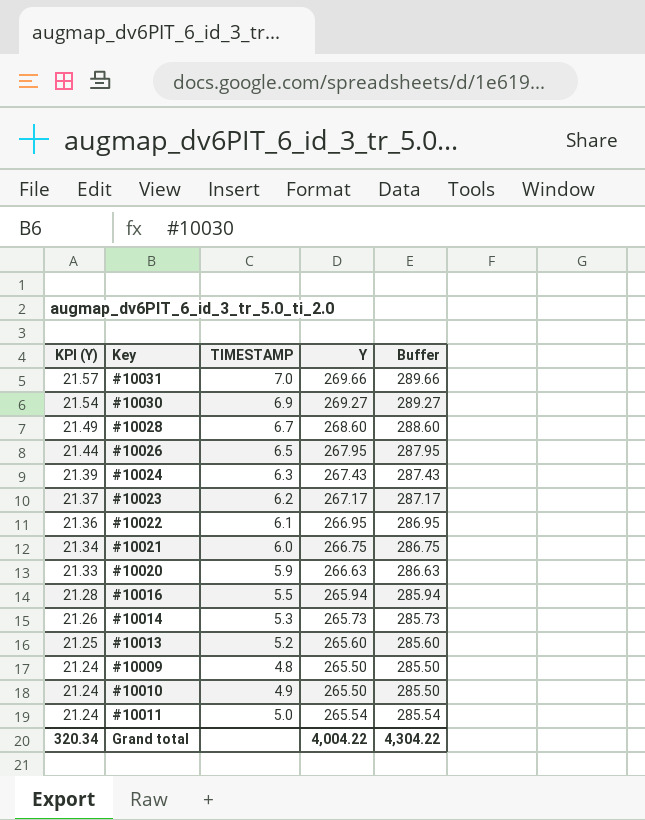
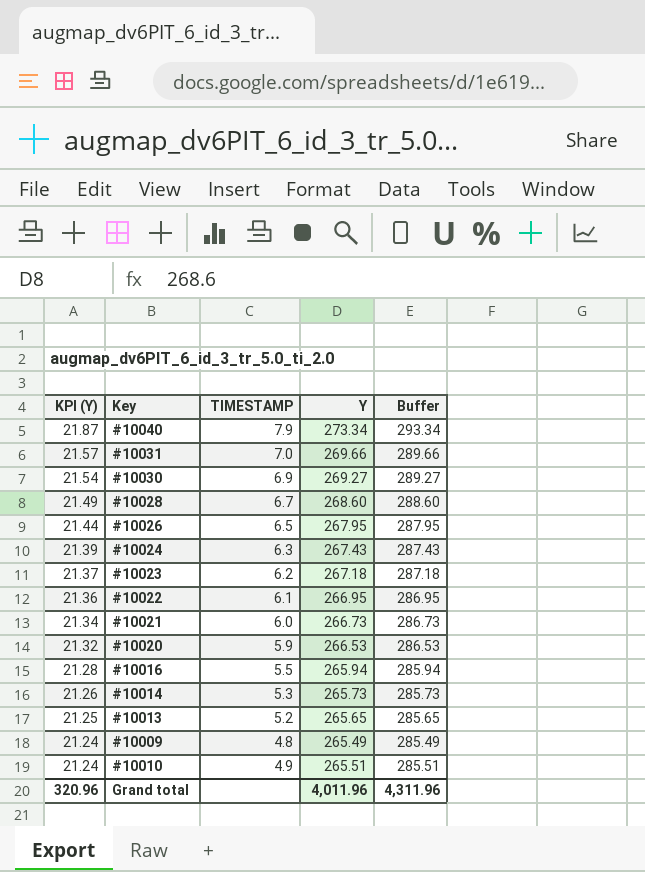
row #10011: 21.24 | 5.0 | 265.54 | 285.54 -> none
row #10040: none -> 21.87 | 7.9 | 273.34 | 293.34
#10023 | Y: 267.17 -> 267.18
#10023 | Buffer: 287.17 -> 287.18
#10021 | Y: 266.75 -> 266.73
#10021 | Buffer: 286.75 -> 286.73
#10020 | KPI (Y): 21.33 -> 21.32
#10020 | Y: 266.63 -> 266.53
#10020 | Buffer: 286.63 -> 286.53
#10013 | Y: 265.60 -> 265.65
#10013 | Buffer: 285.60 -> 285.65
#10009 | Y: 265.50 -> 265.49
#10009 | Buffer: 285.50 -> 285.49
#10010 | Y: 265.50 -> 265.51
#10010 | Buffer: 285.50 -> 285.51
Grand total | KPI (Y): 320.34 -> 320.96
Grand total | Y: 4,004.22 -> 4,011.96
Grand total | Buffer: 4,304.22 -> 4,311.96

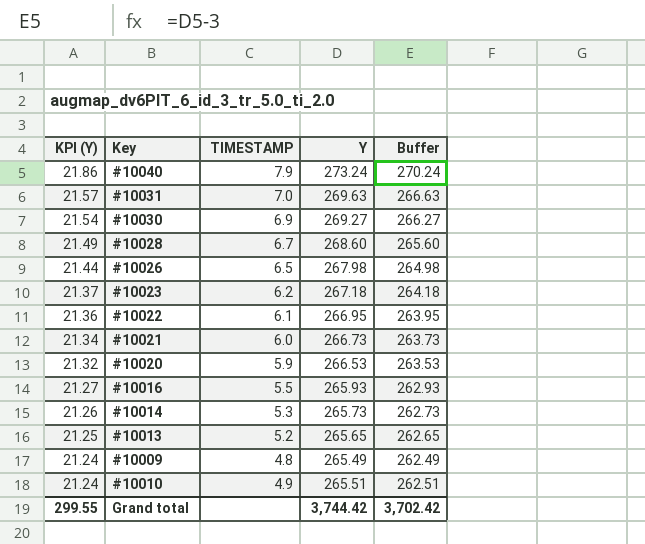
column Buffer | formula: [Y] + 20 -> [Y] - 3
row #10024: 21.39 | 6.3 | 267.43 | 287.43 -> none
#10040 | KPI (Y): 21.87 -> 21.86
#10040 | Y: 273.34 -> 273.24
#10031 | Y: 269.66 -> 269.63
#10026 | Y: 267.95 -> 267.98
#10016 | KPI (Y): 21.28 -> 21.27
#10016 | Y: 265.94 -> 265.93
Grand total | KPI (Y): 320.96 -> 299.55
Grand total | Y: 4,011.96 -> 3,744.42
Grand total | Buffer: 4,311.96 -> 3,702.42

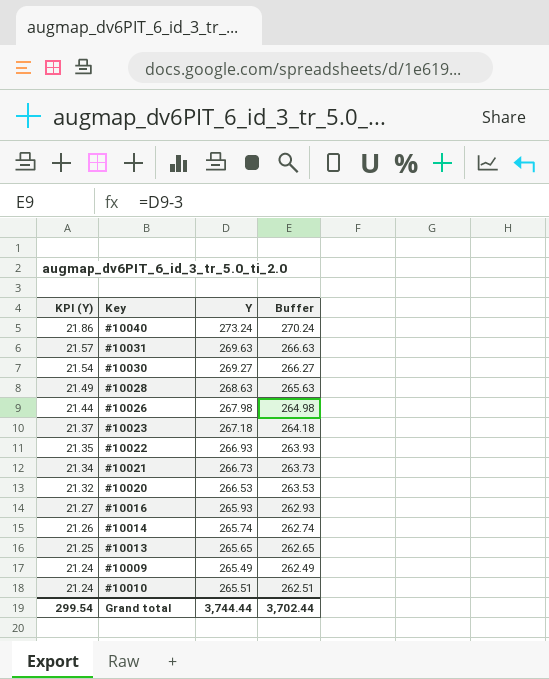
column TIMESTAMP | position: 3 -> none
#10028 | Y: 268.60 -> 268.63
#10028 | Buffer: 265.60 -> 265.63
#10022 | KPI (Y): 21.36 -> 21.35
#10022 | Y: 266.95 -> 266.93
#10022 | Buffer: 263.95 -> 263.93
#10014 | Y: 265.73 -> 265.74
#10014 | Buffer: 262.73 -> 262.74
Grand total | KPI (Y): 299.55 -> 299.54
Grand total | Y: 3,744.42 -> 3,744.44
Grand total | Buffer: 3,702.42 -> 3,702.44

